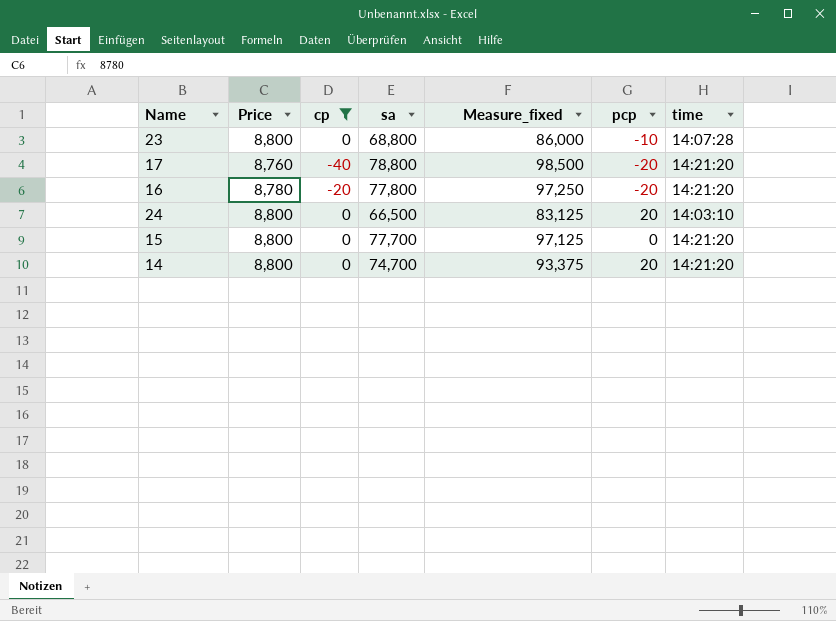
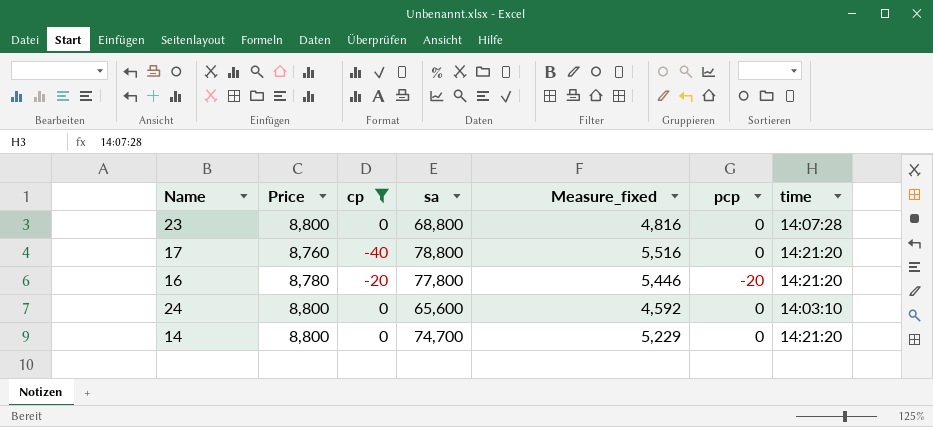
column Measure_fixed | formula: [sa] * 1.25 -> [sa] * 0.07
row 15: 8,800 | 0 | 77,700 | 97,125 | 0 | 14:21:20 -> none
23 | pcp: -10 -> 0
17 | pcp: -20 -> 0
24 | sa: 66,500 -> 65,600
24 | pcp: 20 -> 0
14 | pcp: 20 -> 0

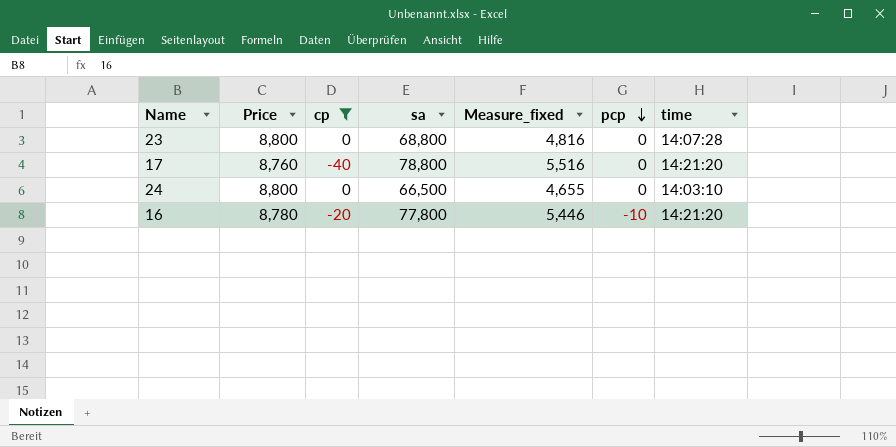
row order: none -> pcp descending
row 14: 8,800 | 0 | 74,700 | 5,229 | 0 | 14:21:20 -> none
24 | sa: 65,600 -> 66,500
24 | Measure_fixed: 4,592 -> 4,655
16 | pcp: -20 -> -10

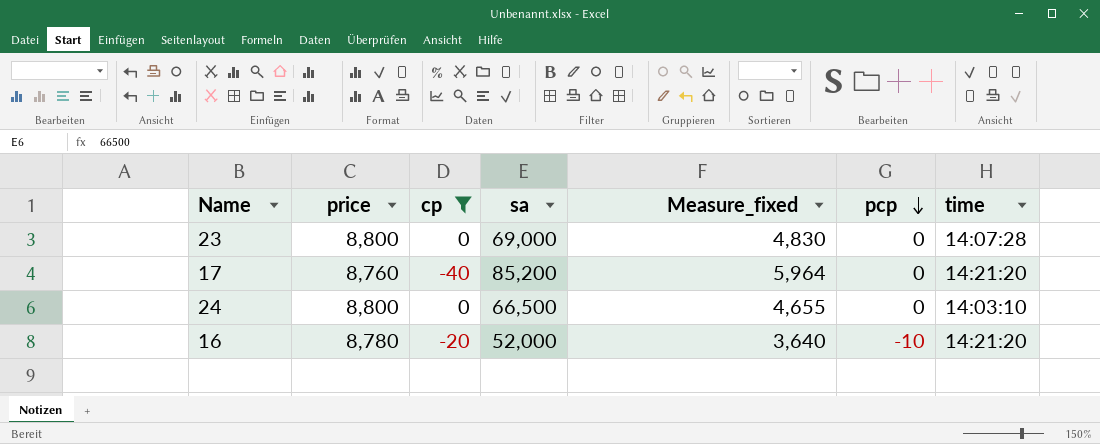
column name: Price -> price
23 | sa: 68,800 -> 69,000
23 | Measure_fixed: 4,816 -> 4,830
17 | sa: 78,800 -> 85,200
17 | Measure_fixed: 5,516 -> 5,964
16 | sa: 77,800 -> 52,000
16 | Measure_fixed: 5,446 -> 3,640

